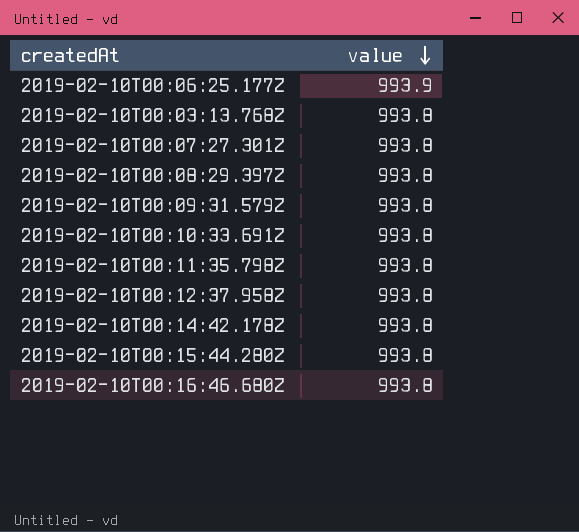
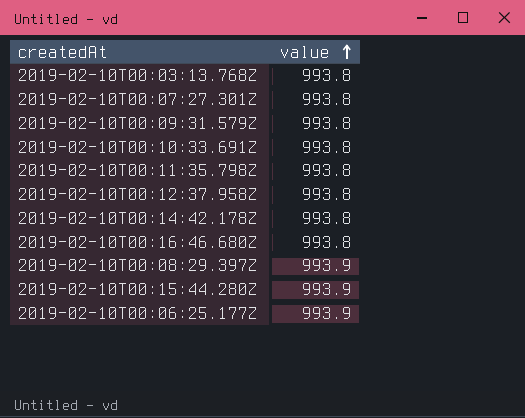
row order: value descending -> value ascending
2019-02-10T00:08:29.397Z | value: 993.8 -> 993.9
2019-02-10T00:15:44.280Z | value: 993.8 -> 993.9

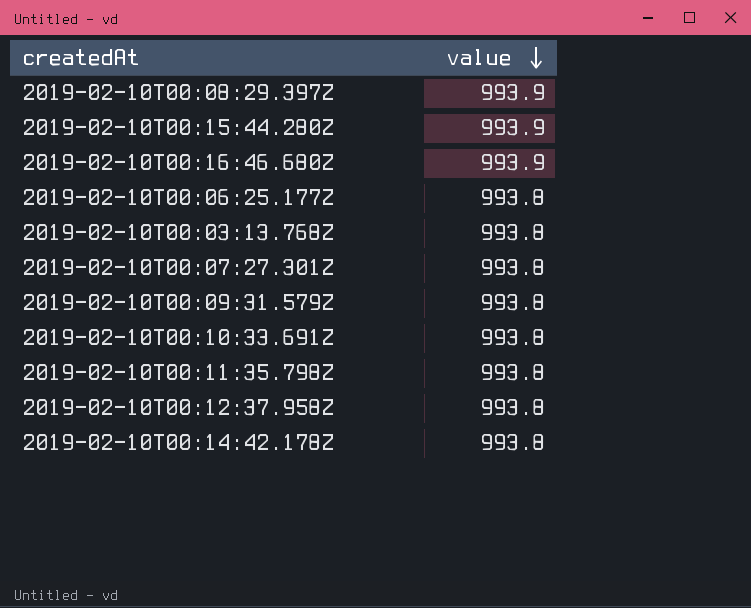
row order: value ascending -> value descending
2019-02-10T00:16:46.680Z | value: 993.8 -> 993.9
2019-02-10T00:06:25.177Z | value: 993.9 -> 993.8

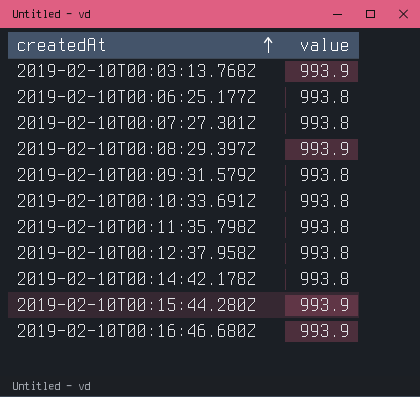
row order: value descending -> createdAt ascending
2019-02-10T00:03:13.768Z | value: 993.8 -> 993.9

